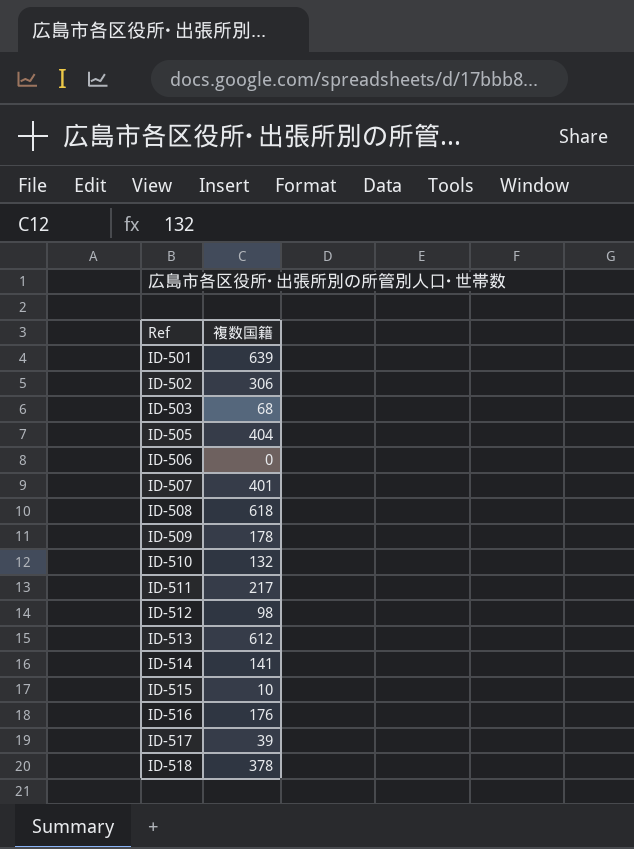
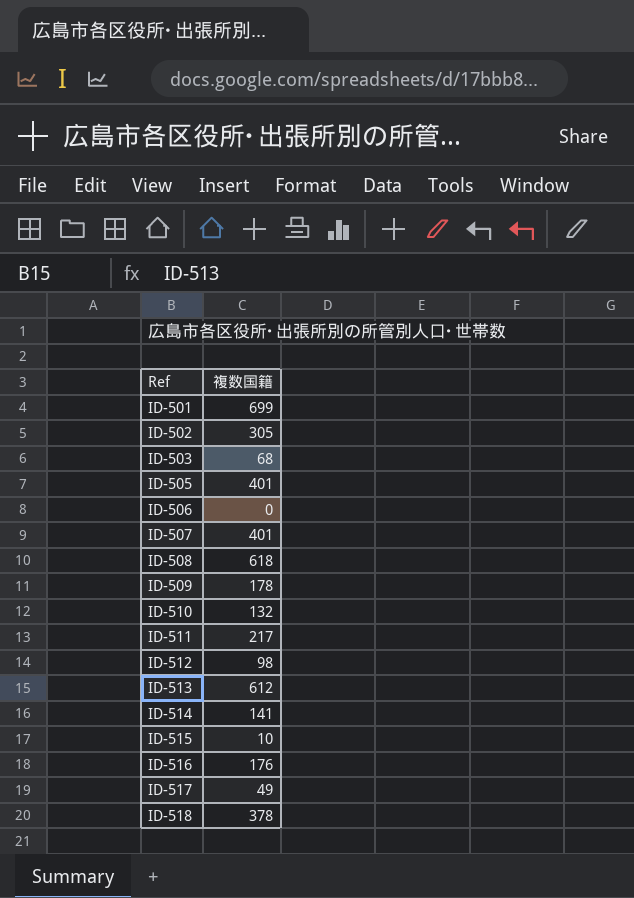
ID-501 | 複数国籍: 639 -> 699
ID-502 | 複数国籍: 306 -> 305
ID-505 | 複数国籍: 404 -> 401
ID-517 | 複数国籍: 39 -> 49

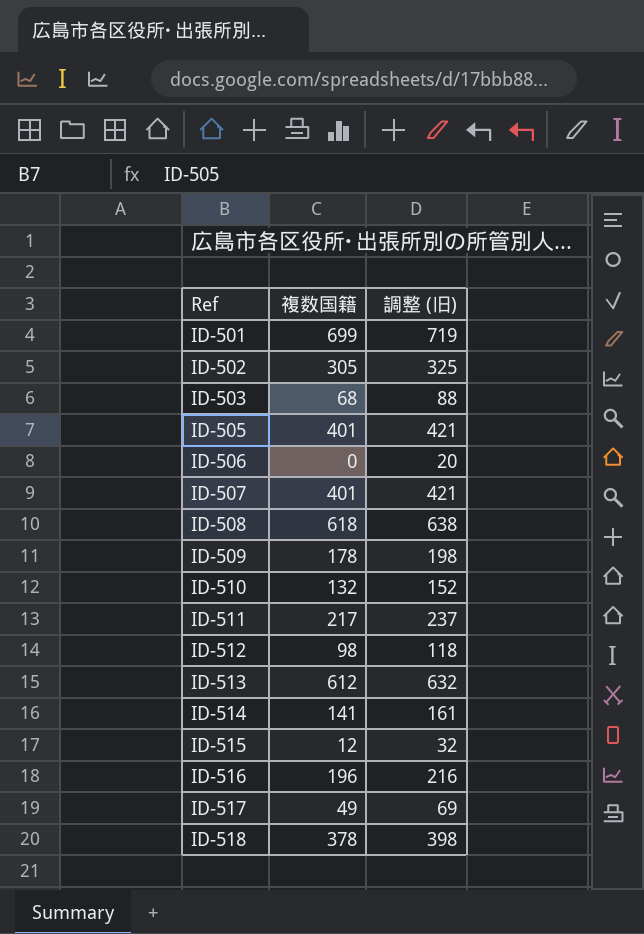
column 調整 (旧) | formula: none -> [複数国籍] + 20
ID-515 | 複数国籍: 10 -> 12
ID-516 | 複数国籍: 176 -> 196

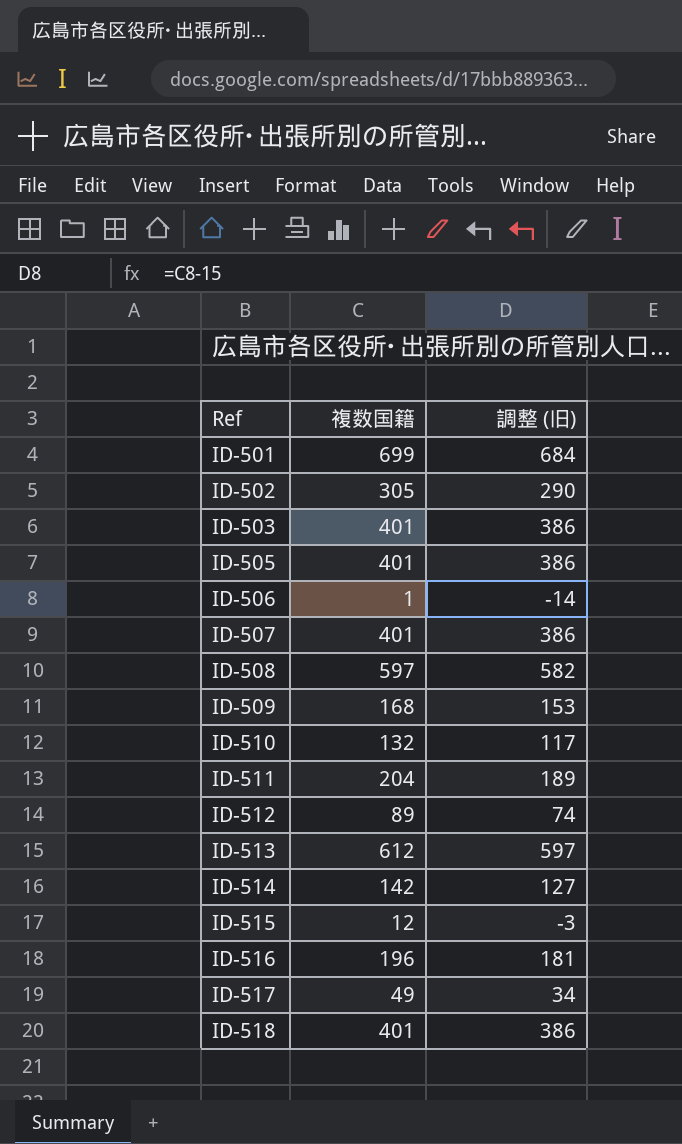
column 調整 (旧) | formula: [複数国籍] + 20 -> [複数国籍] - 15
ID-503 | 複数国籍: 68 -> 401
ID-506 | 複数国籍: 0 -> 1
ID-508 | 複数国籍: 618 -> 597
ID-509 | 複数国籍: 178 -> 168
ID-511 | 複数国籍: 217 -> 204
ID-512 | 複数国籍: 98 -> 89
ID-514 | 複数国籍: 141 -> 142
ID-518 | 複数国籍: 378 -> 401

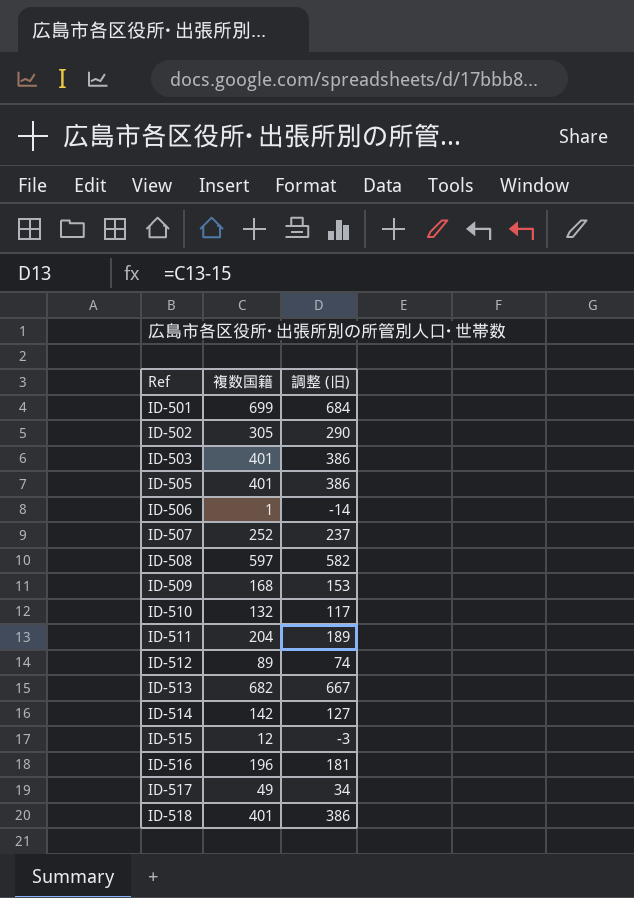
ID-507 | 複数国籍: 401 -> 252
ID-507 | 調整 (旧): 386 -> 237
ID-513 | 複数国籍: 612 -> 682
ID-513 | 調整 (旧): 597 -> 667

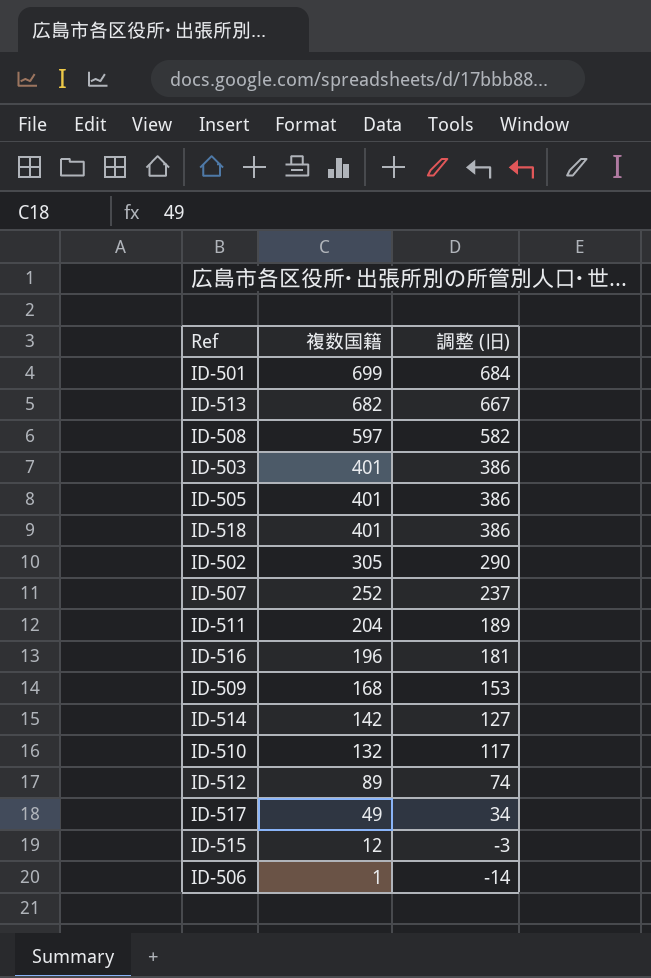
row order: Ref ascending -> 複数国籍 descending

